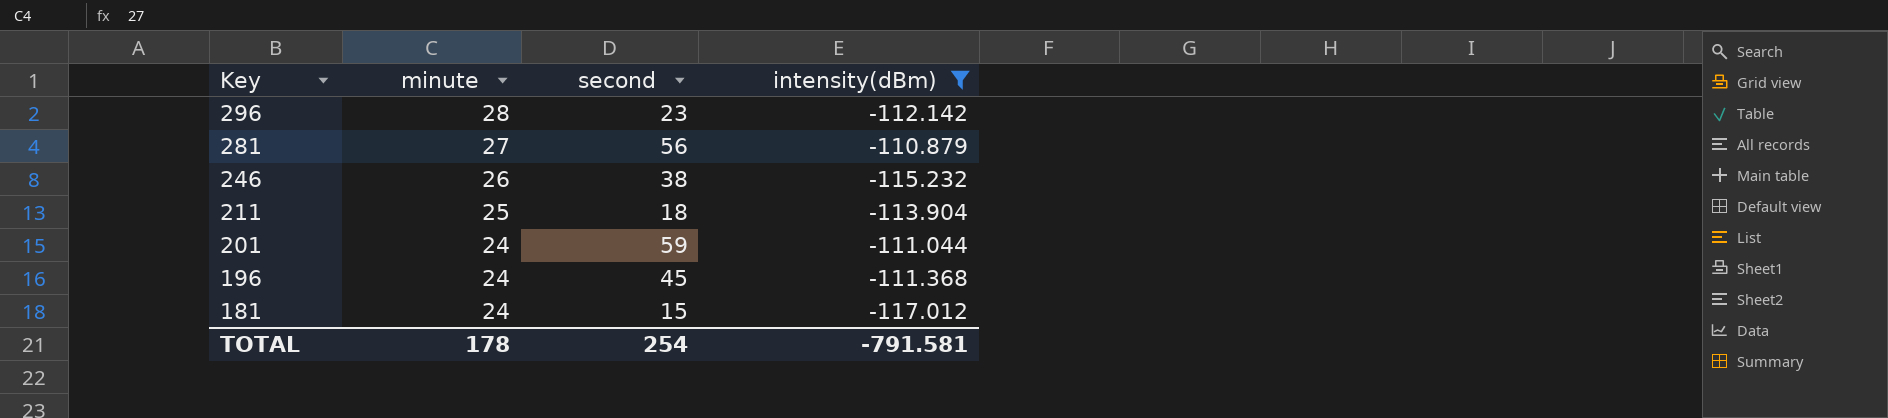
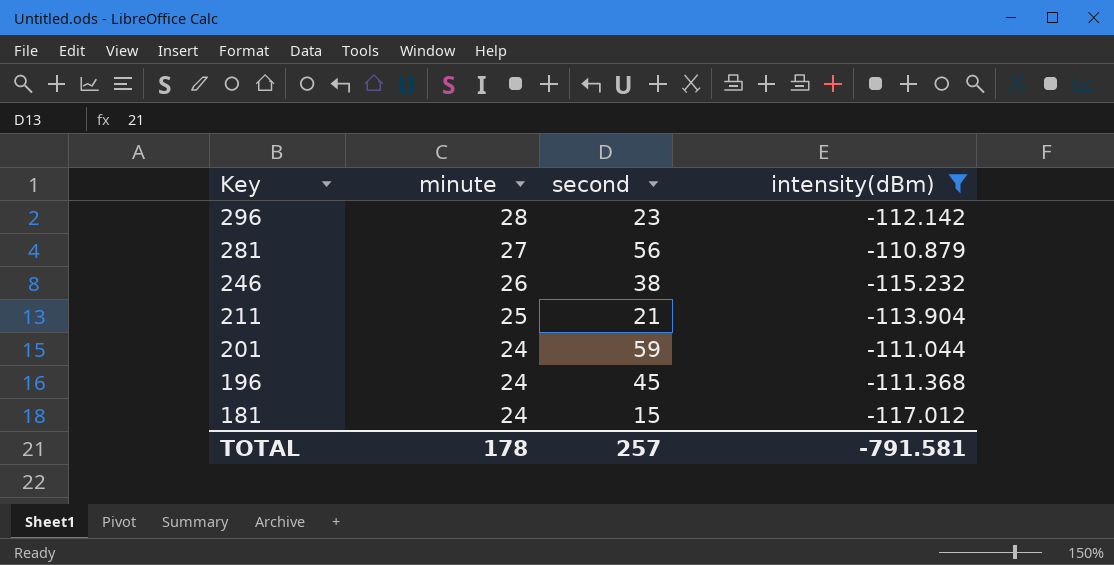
211 | second: 18 -> 21
TOTAL | second: 254 -> 257

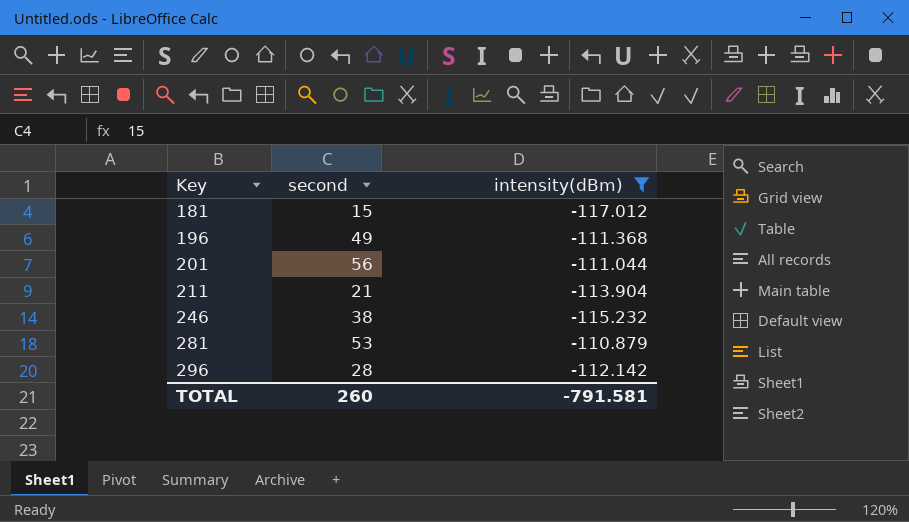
row order: Key descending -> Key ascending
column minute | position: 2 -> none
196 | second: 45 -> 49
201 | second: 59 -> 56
281 | second: 56 -> 53
296 | second: 23 -> 28
TOTAL | second: 257 -> 260

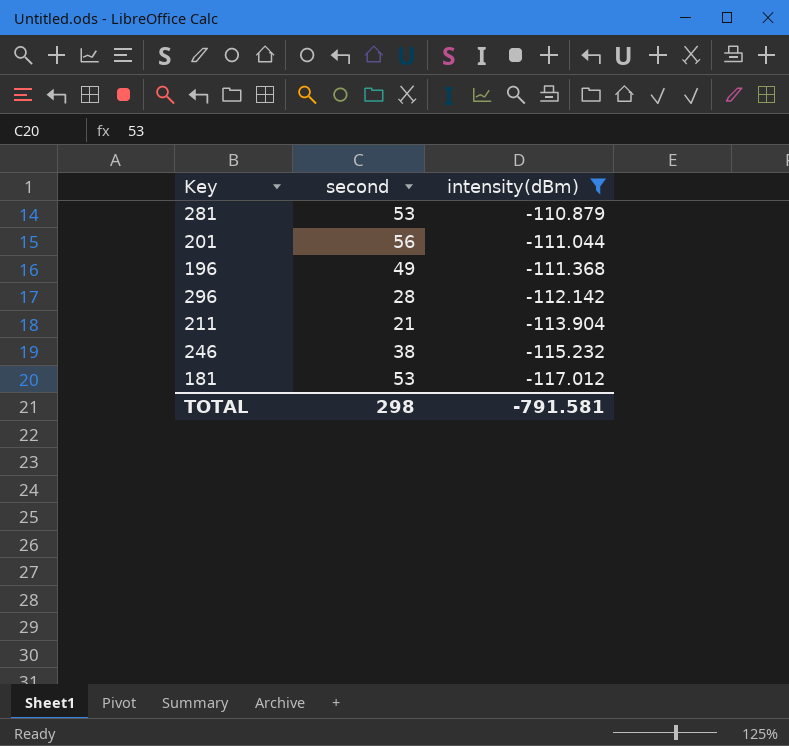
row order: Key ascending -> intensity(dBm) descending
181 | second: 15 -> 53
TOTAL | second: 260 -> 298

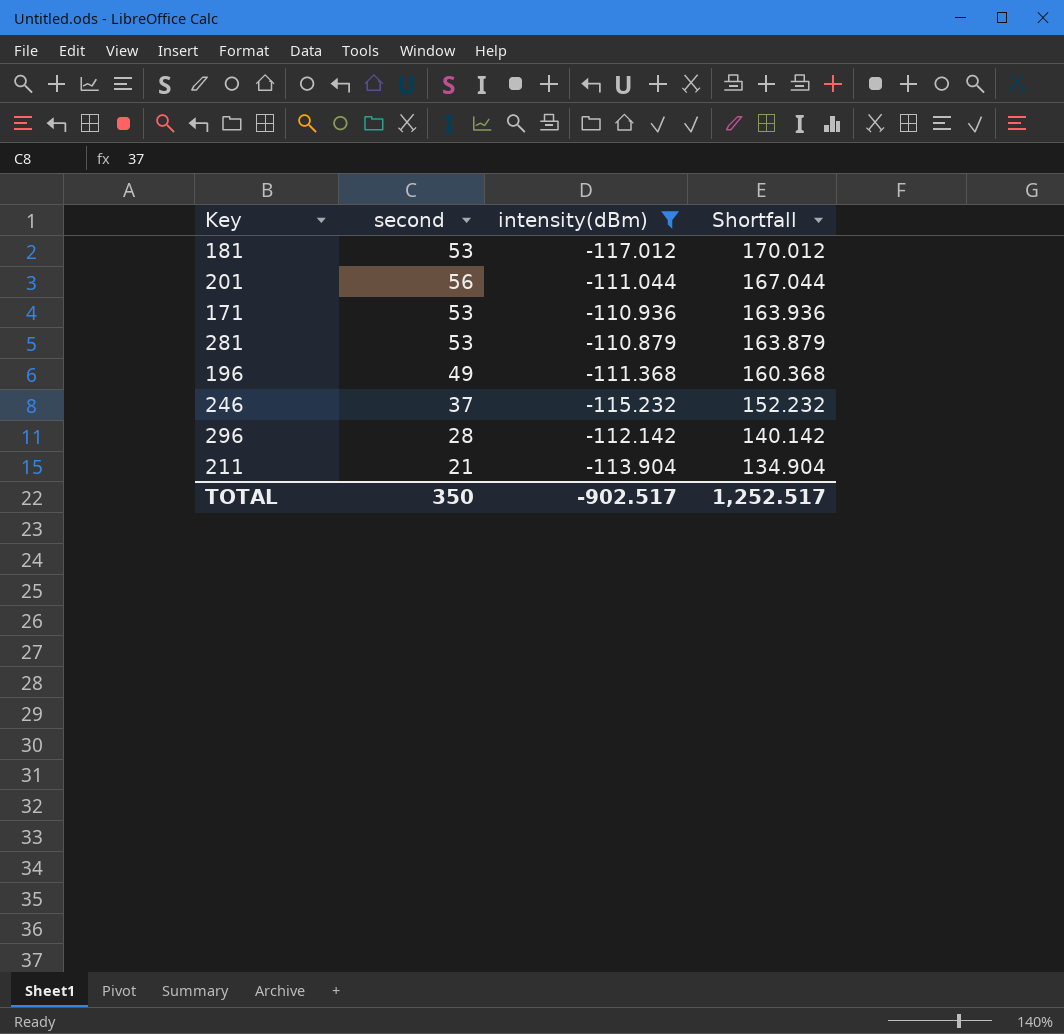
row order: intensity(dBm) descending -> Shortfall descending
column Shortfall | formula: none -> [second] - [intensity(dBm)]
row 171: none -> 53 | -110.936 | 163.936
246 | second: 38 -> 37
TOTAL | second: 298 -> 350
TOTAL | intensity(dBm): -791.581 -> -902.517

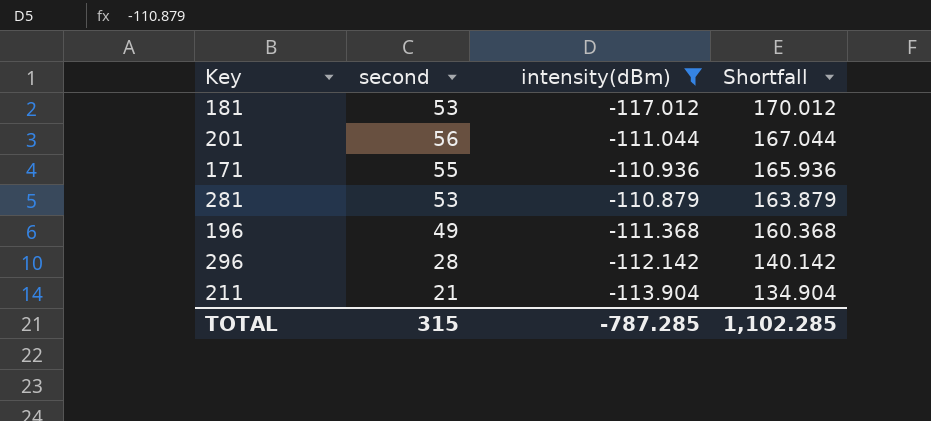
row 246: 37 | -115.232 | 152.232 -> none
171 | second: 53 -> 55
171 | Shortfall: 163.936 -> 165.936
TOTAL | second: 350 -> 315
TOTAL | intensity(dBm): -902.517 -> -787.285
TOTAL | Shortfall: 1,252.517 -> 1,102.285

